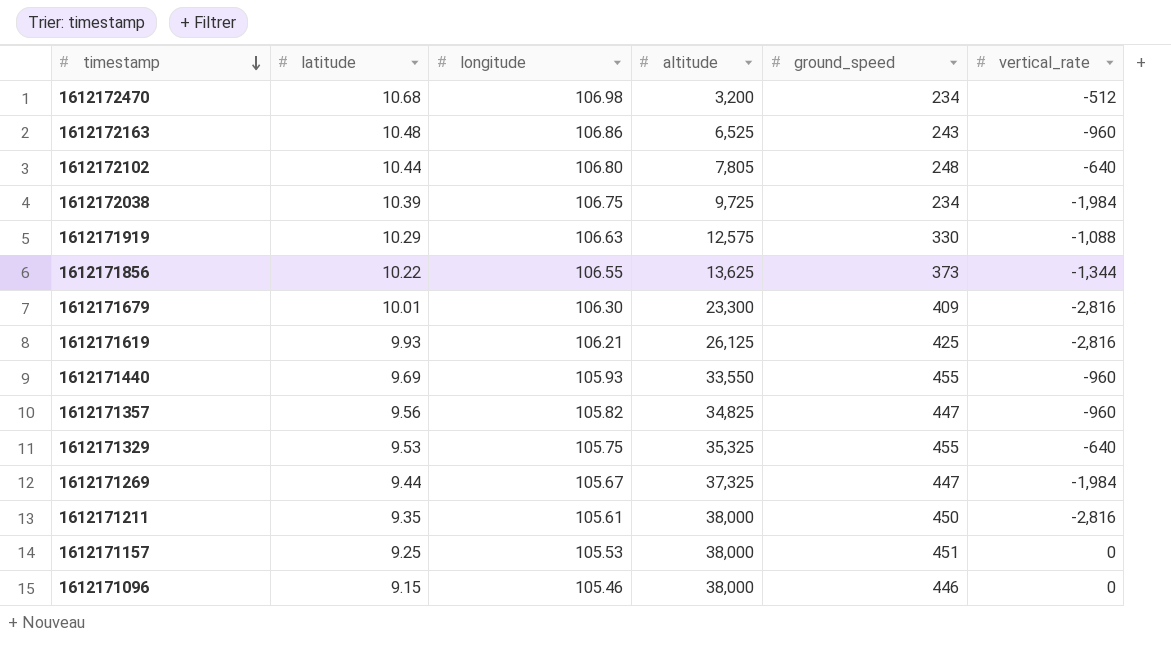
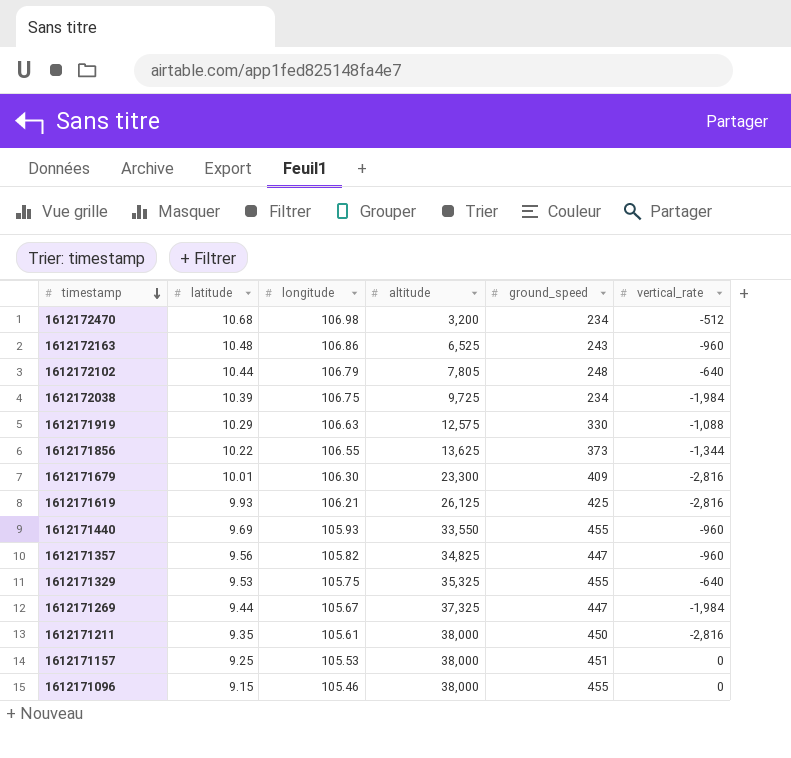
1612172102 | longitude: 106.80 -> 106.79
1612171096 | ground_speed: 446 -> 455

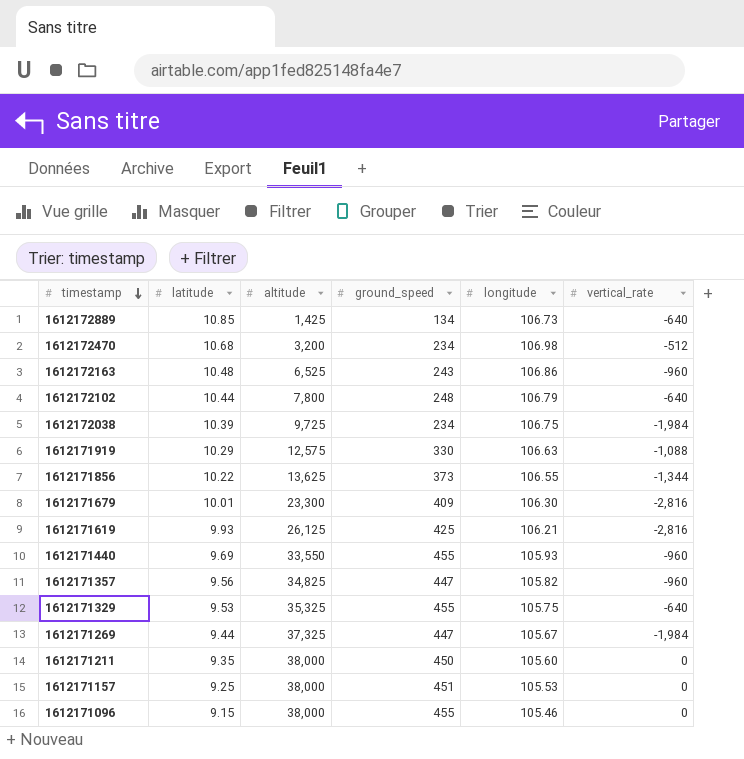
column longitude | position: 3 -> 5
row 1612172889: none -> 10.85 | 1,425 | 134 | 106.73 | -640
1612172102 | altitude: 7,805 -> 7,800
1612171211 | longitude: 105.61 -> 105.60
1612171211 | vertical_rate: -2,816 -> 0

